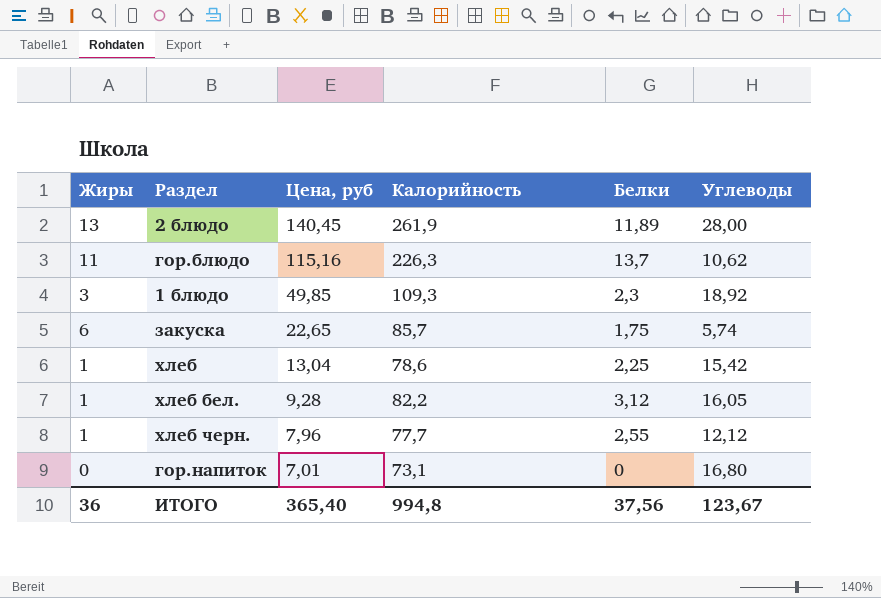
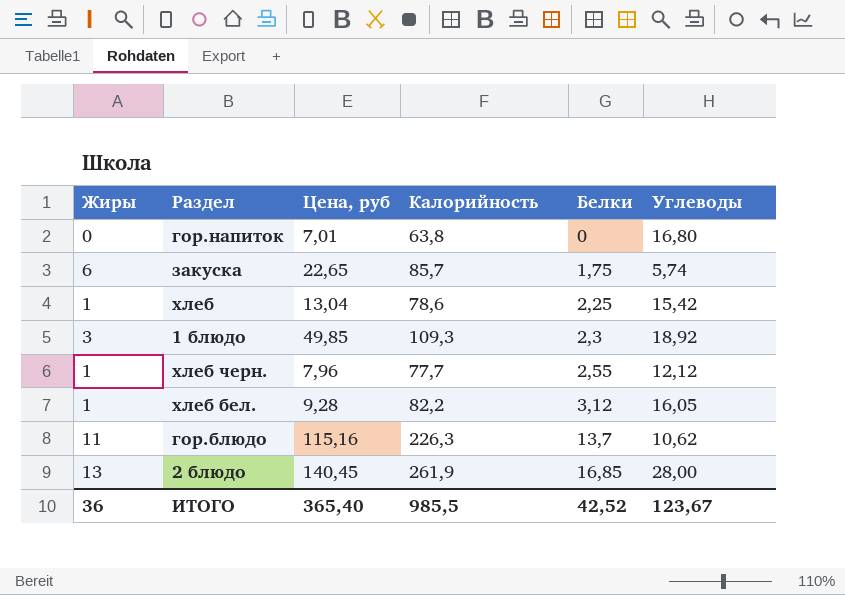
row order: Цена, руб descending -> Белки ascending
гор.напиток | Калорийность: 73,1 -> 63,8
2 блюдо | Белки: 11,89 -> 16,85
ИТОГО | Калорийность: 994,8 -> 985,5
ИТОГО | Белки: 37,56 -> 42,52

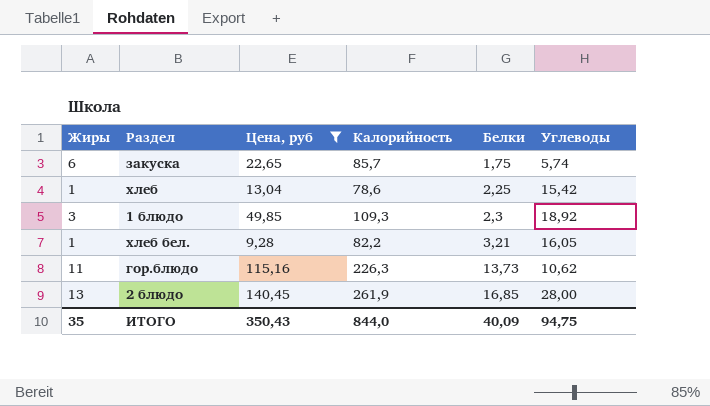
filter: none -> Цена, руб >= 9,28
хлеб бел. | Белки: 3,12 -> 3,21
гор.блюдо | Белки: 13,7 -> 13,73
ИТОГО | Жиры: 36 -> 35
ИТОГО | Цена, руб: 365,40 -> 350,43
ИТОГО | Калорийность: 985,5 -> 844,0
ИТОГО | Белки: 42,52 -> 40,09
ИТОГО | Углеводы: 123,67 -> 94,75

